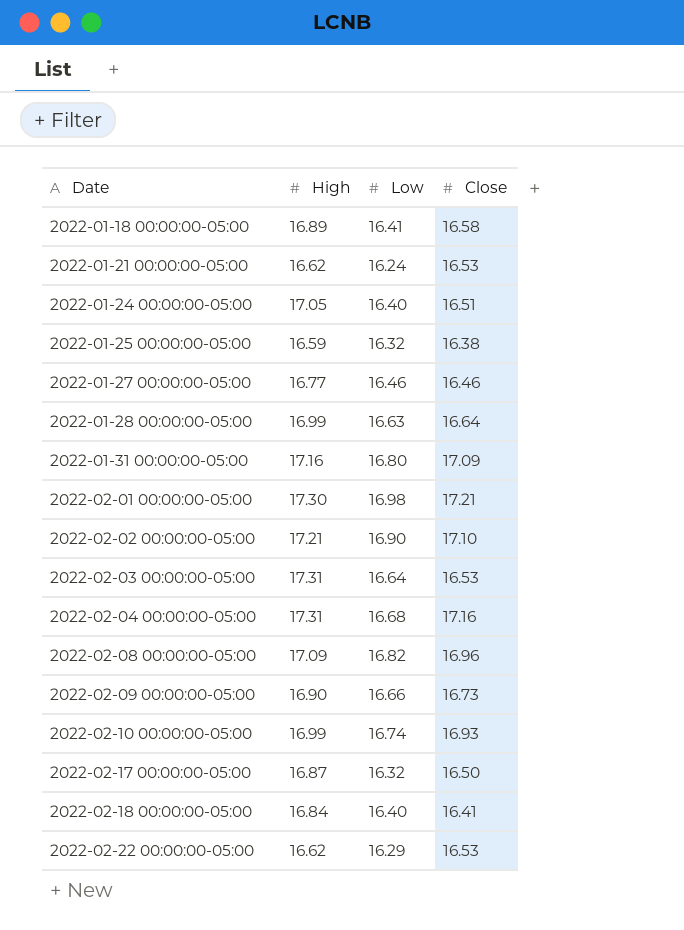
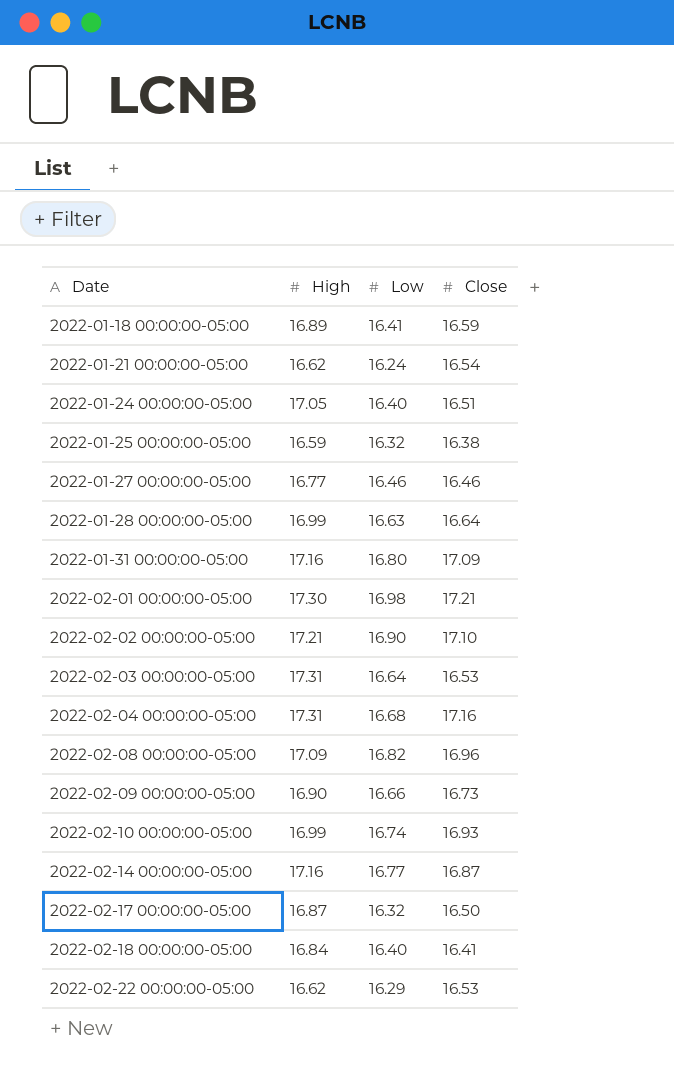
2022-01-18 00:00:00-05:00 | Close: 16.58 -> 16.59
2022-01-21 00:00:00-05:00 | Close: 16.53 -> 16.54
row 2022-02-14 00:00:00-05:00: none -> 17.16 | 16.77 | 16.87

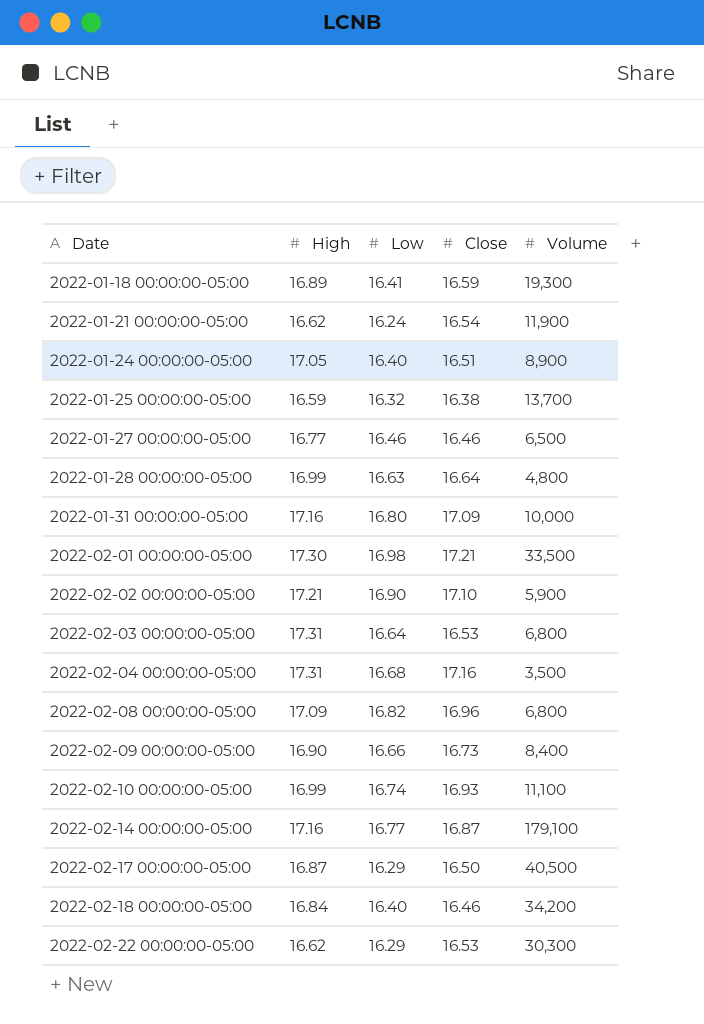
column Volume | position: none -> 5
2022-02-17 00:00:00-05:00 | Low: 16.32 -> 16.29
2022-02-18 00:00:00-05:00 | Close: 16.41 -> 16.46

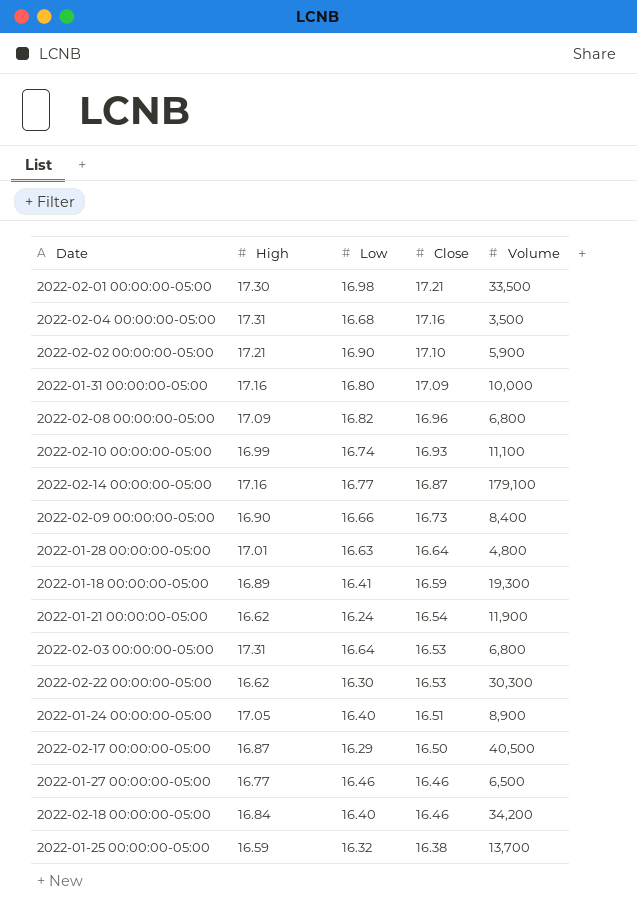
row order: Date ascending -> Close descending
2022-01-28 00:00:00-05:00 | High: 16.99 -> 17.01
2022-02-22 00:00:00-05:00 | Low: 16.29 -> 16.30

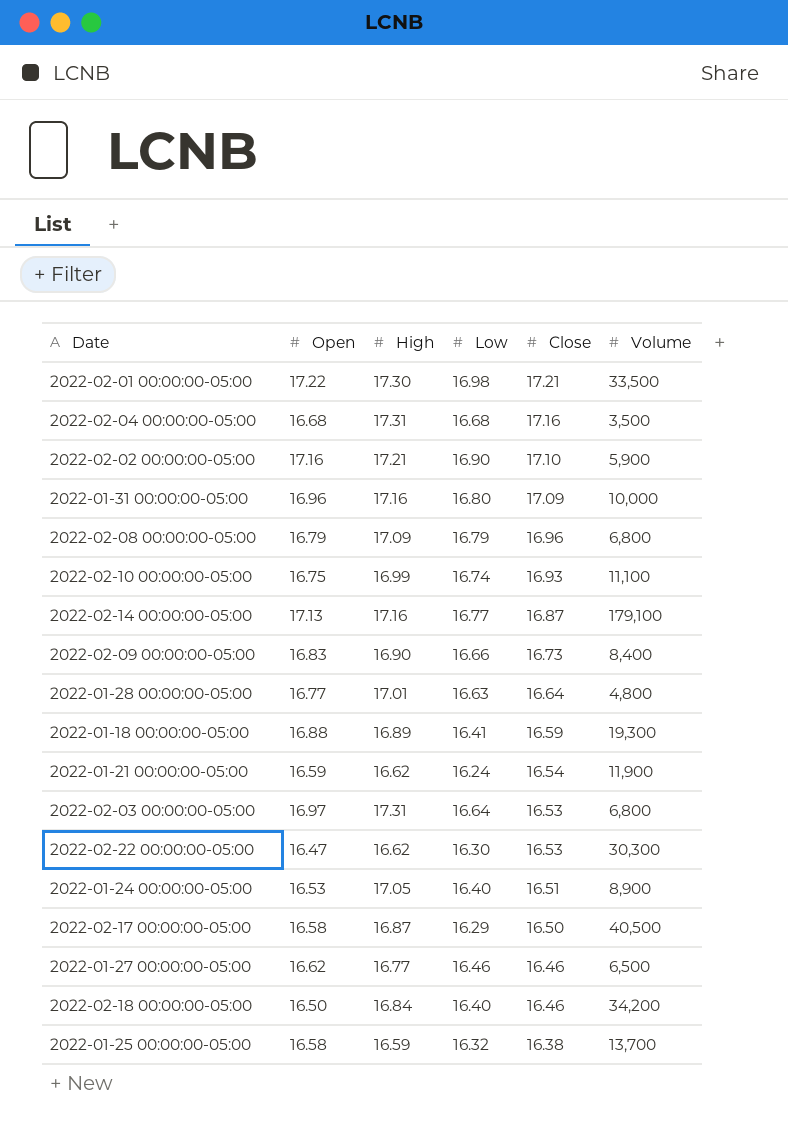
column Open | position: none -> 2
2022-02-08 00:00:00-05:00 | Low: 16.82 -> 16.79

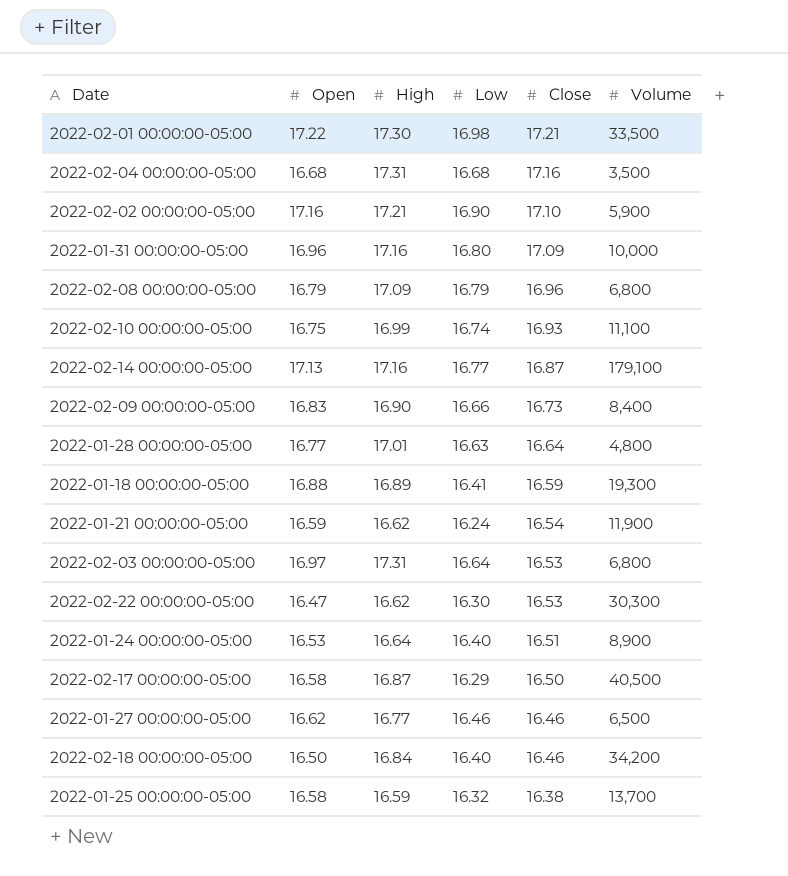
2022-01-24 00:00:00-05:00 | High: 17.05 -> 16.64

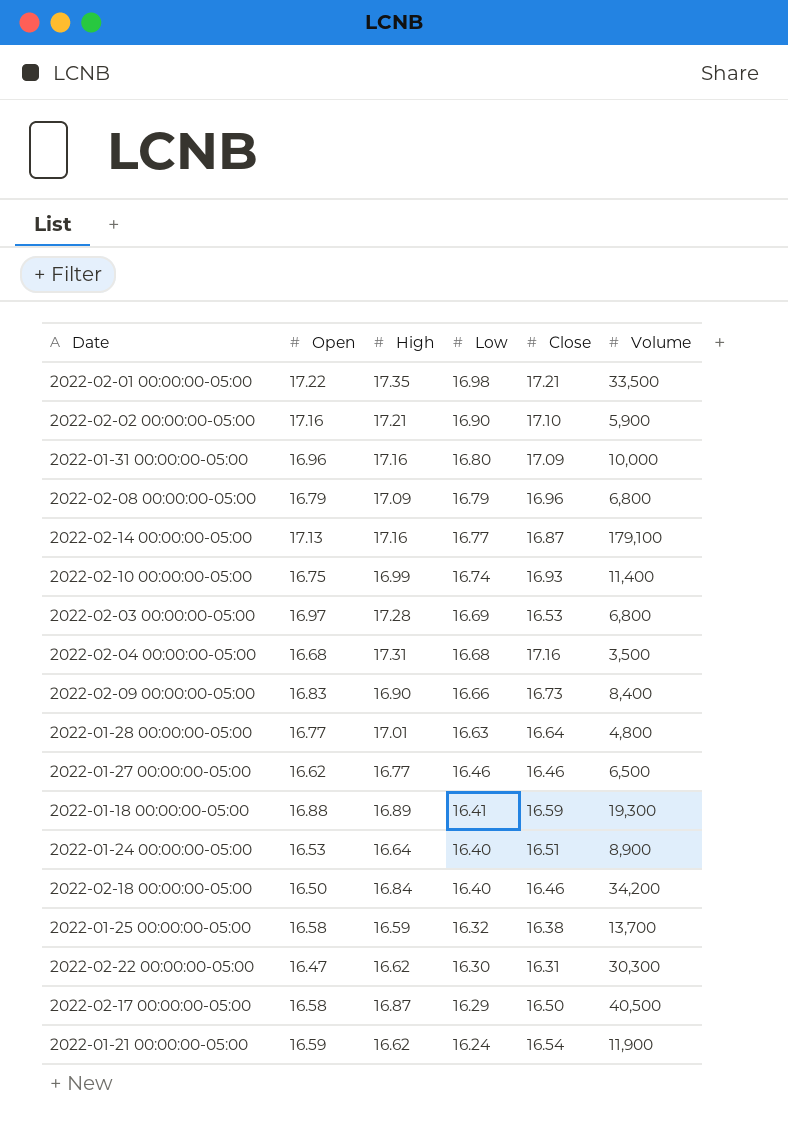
row order: Close descending -> Low descending
2022-02-01 00:00:00-05:00 | High: 17.30 -> 17.35
2022-02-10 00:00:00-05:00 | Volume: 11,100 -> 11,400
2022-02-03 00:00:00-05:00 | High: 17.31 -> 17.28
2022-02-03 00:00:00-05:00 | Low: 16.64 -> 16.69
2022-02-22 00:00:00-05:00 | Close: 16.53 -> 16.31

